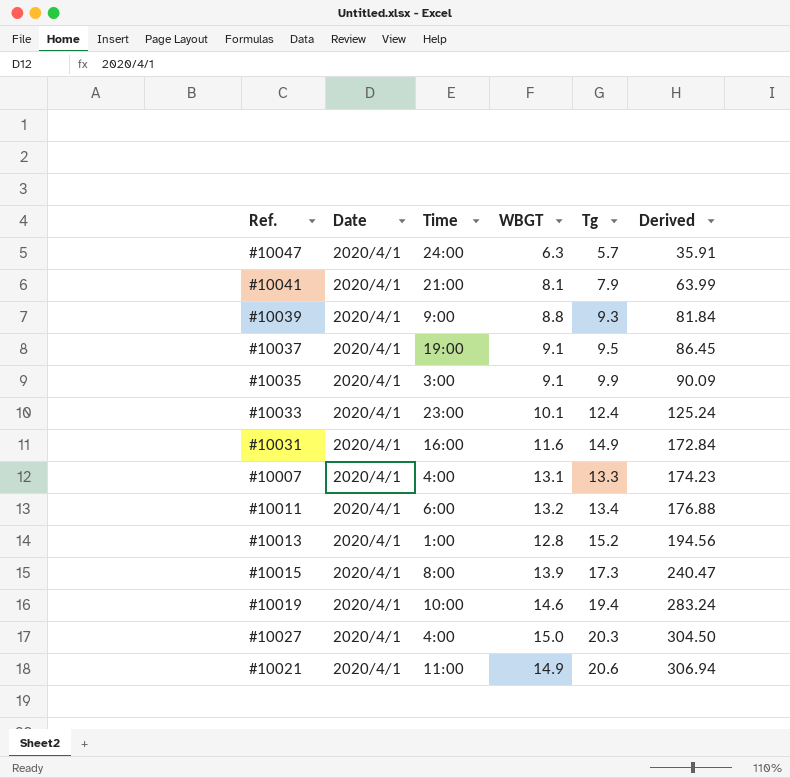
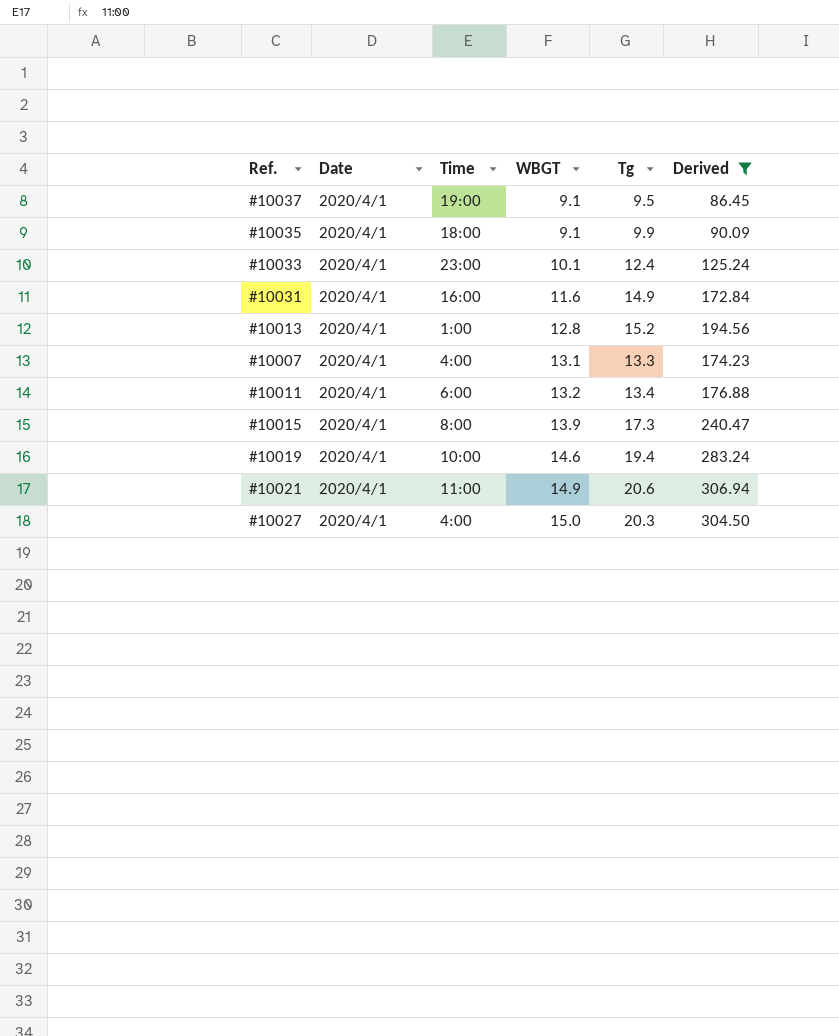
filter: none -> Derived >= 86.45
row order: Derived ascending -> WBGT ascending
#10035 | Time: 3:00 -> 18:00

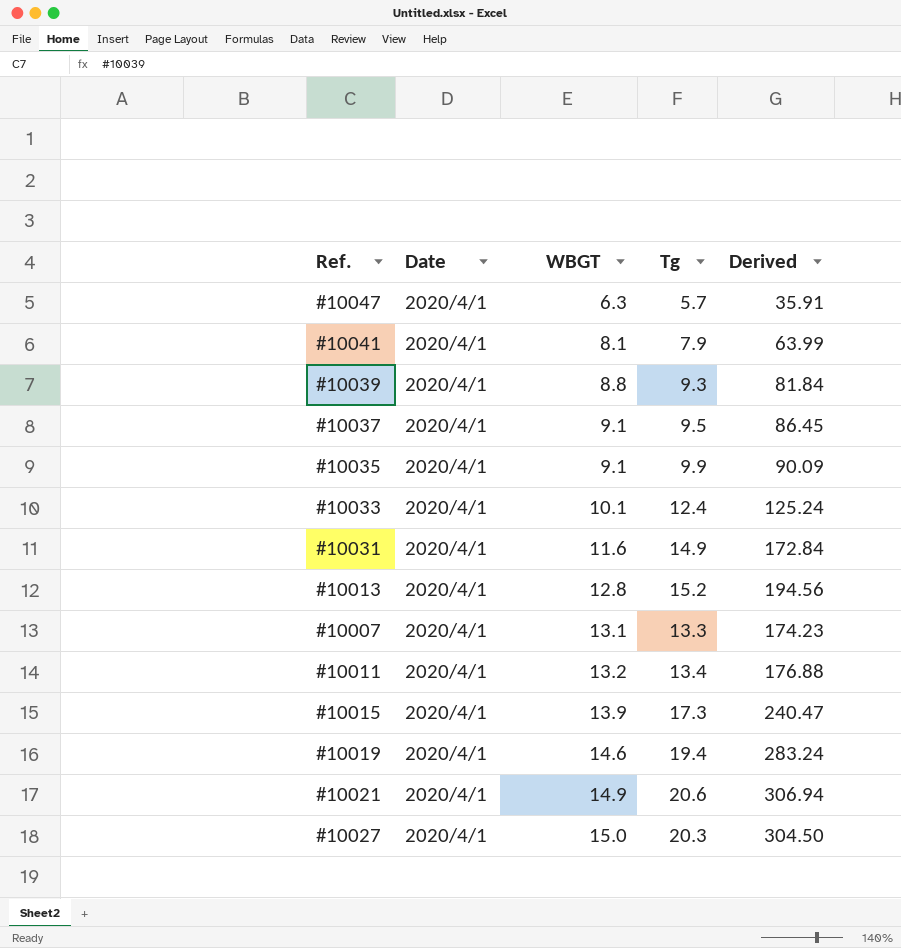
filter: Derived >= 86.45 -> none
column Time | position: 3 -> none

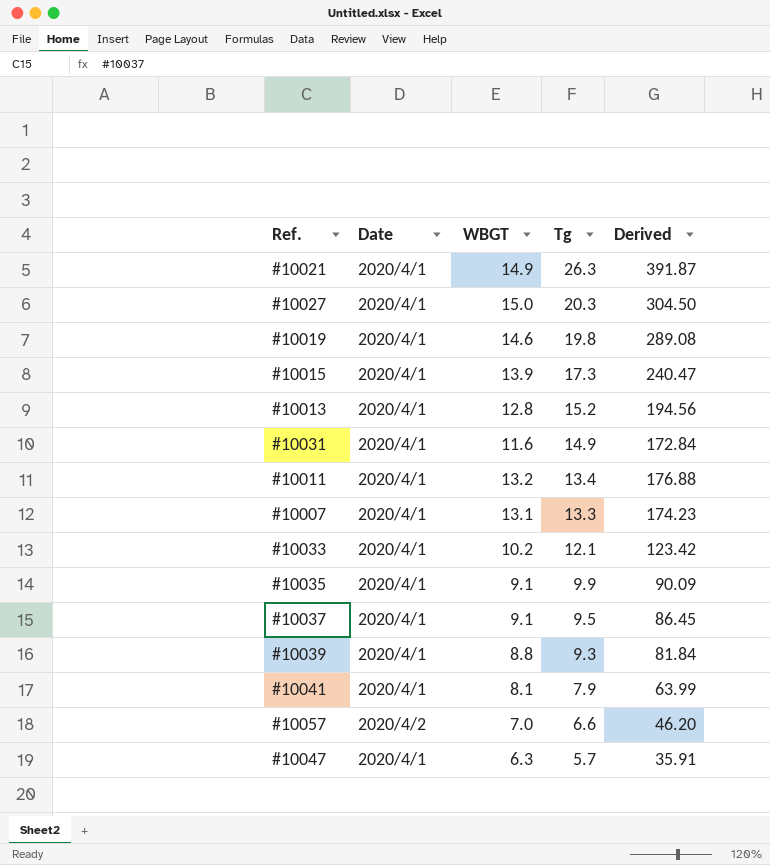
row order: WBGT ascending -> Tg descending
#10021 | Tg: 20.6 -> 26.3
#10021 | Derived: 306.94 -> 391.87
#10019 | Tg: 19.4 -> 19.8
#10019 | Derived: 283.24 -> 289.08
#10033 | WBGT: 10.1 -> 10.2
#10033 | Tg: 12.4 -> 12.1
#10033 | Derived: 125.24 -> 123.42
row #10057: none -> 2020/4/2 | 7.0 | 6.6 | 46.20

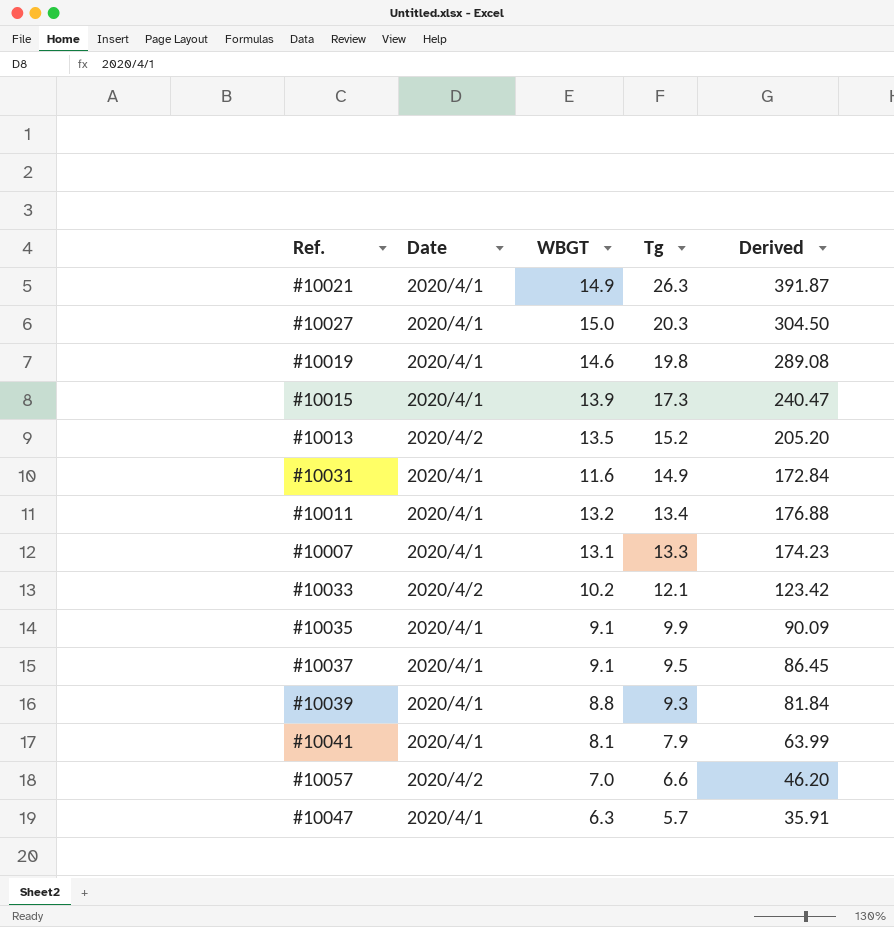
#10013 | Date: 2020/4/1 -> 2020/4/2
#10013 | WBGT: 12.8 -> 13.5
#10013 | Derived: 194.56 -> 205.20
#10033 | Date: 2020/4/1 -> 2020/4/2

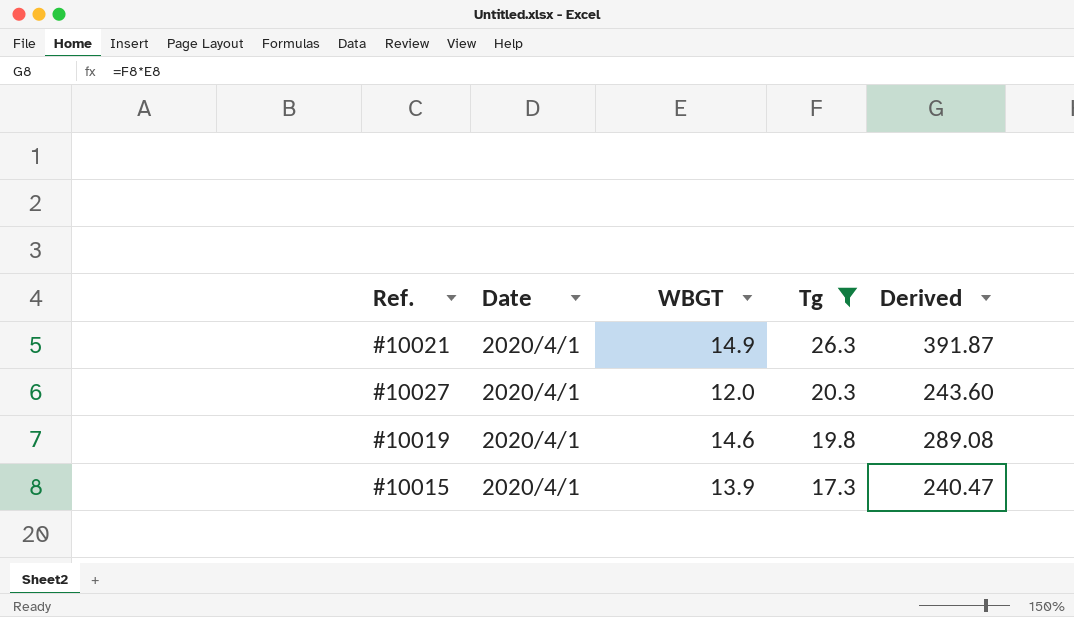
filter: none -> Tg >= 17.3
#10027 | WBGT: 15.0 -> 12.0
#10027 | Derived: 304.50 -> 243.60

